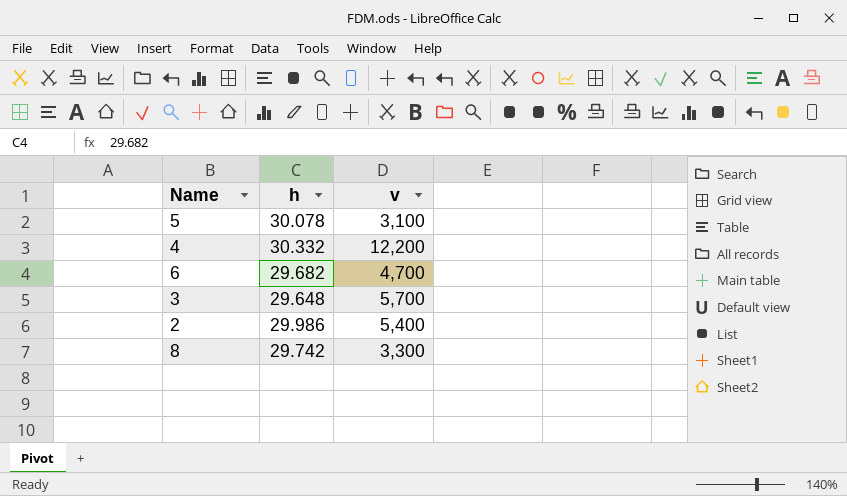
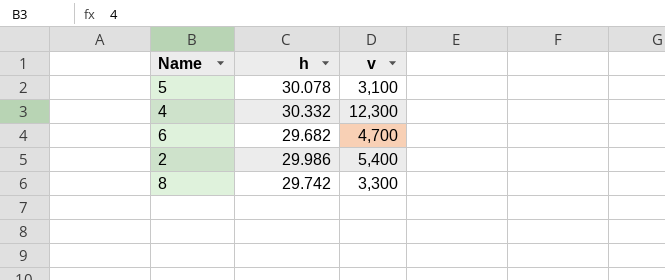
row 3: 29.648 | 5,700 -> none
4 | v: 12,200 -> 12,300

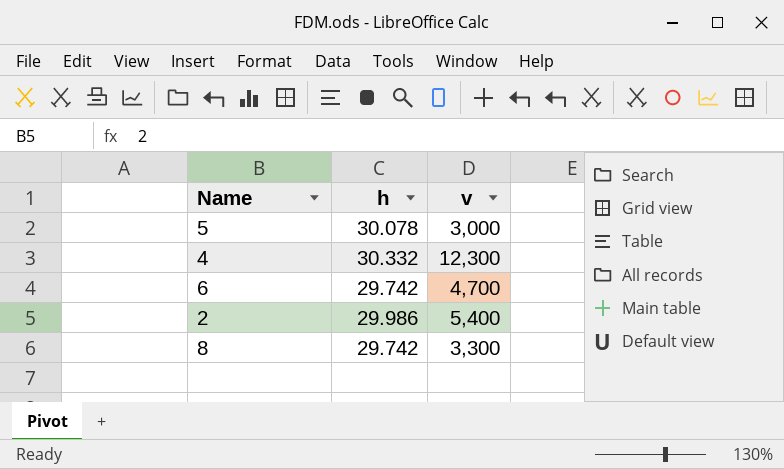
5 | v: 3,100 -> 3,000
6 | h: 29.682 -> 29.742

